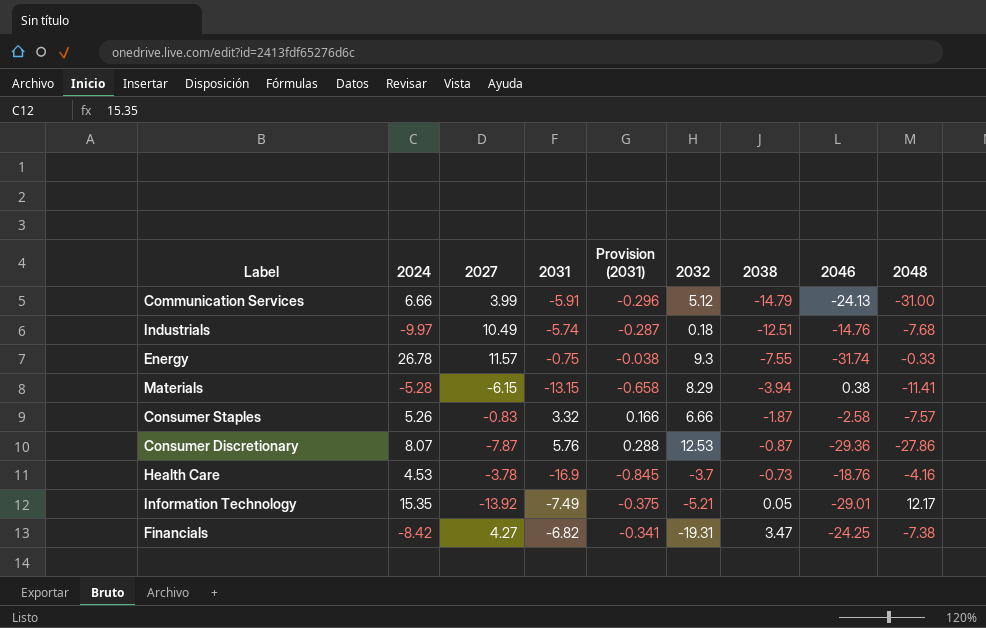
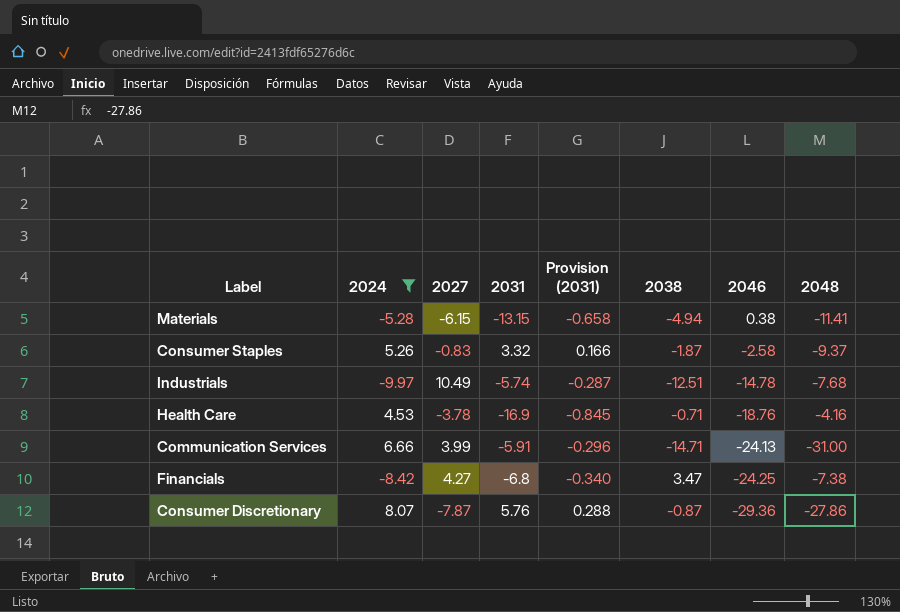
filter: none -> 2024 <= 8.07
row order: 2038 ascending -> 2046 descending
column 2032 | position: 6 -> none
Materials | 2038: -3.94 -> -4.94
Consumer Staples | 2048: -7.57 -> -9.37
Industrials | 2046: -14.76 -> -14.78
Health Care | 2038: -0.73 -> -0.71
Communication Services | 2038: -14.79 -> -14.71
Financials | 2031: -6.82 -> -6.8
Financials | Provision (2031): -0.341 -> -0.340

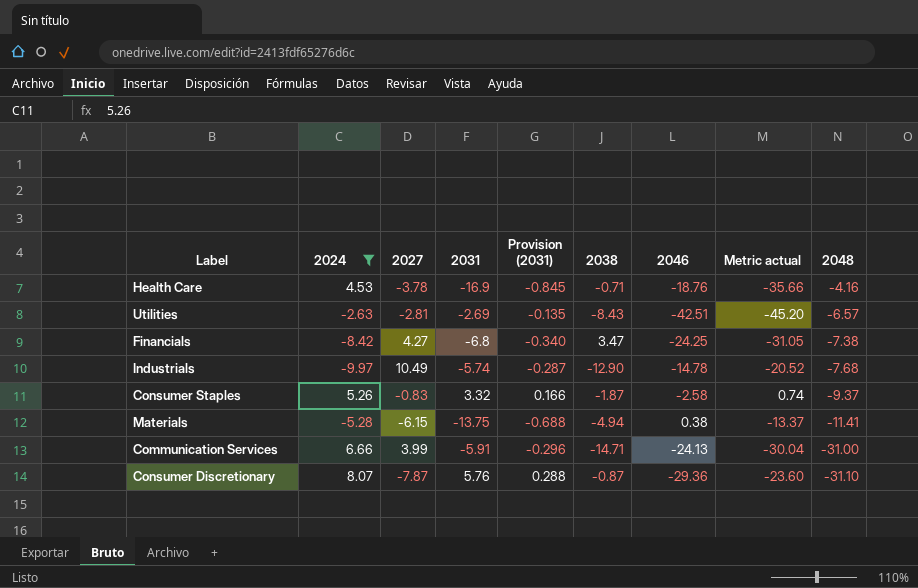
row order: 2046 descending -> 2048 descending
column Metric actual | formula: none -> [2031] + [2046]
row Utilities: none -> -2.63 | -2.81 | -2.69 | -0.135 | -8.43 | -42.51 | -45.20 | -6.57
Industrials | 2038: -12.51 -> -12.90
Materials | 2031: -13.15 -> -13.75
Materials | Provision (2031): -0.658 -> -0.688
Consumer Discretionary | 2048: -27.86 -> -31.10

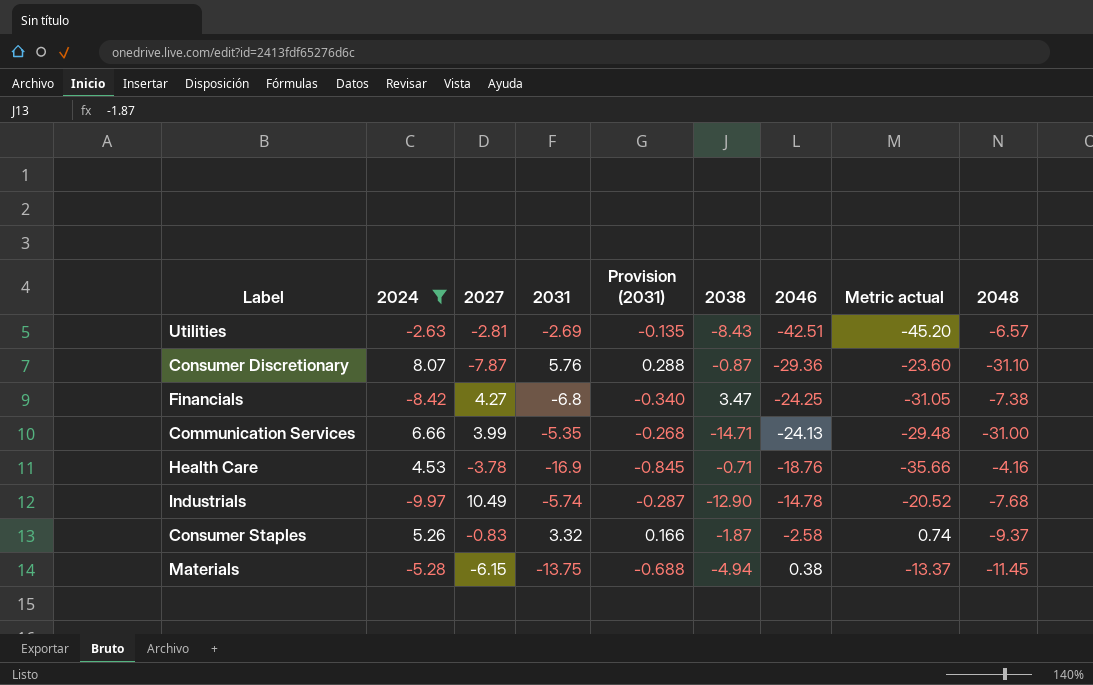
row order: 2048 descending -> 2046 ascending
Communication Services | 2031: -5.91 -> -5.35
Communication Services | Provision (2031): -0.296 -> -0.268
Communication Services | Metric actual: -30.04 -> -29.48
Materials | 2048: -11.41 -> -11.45

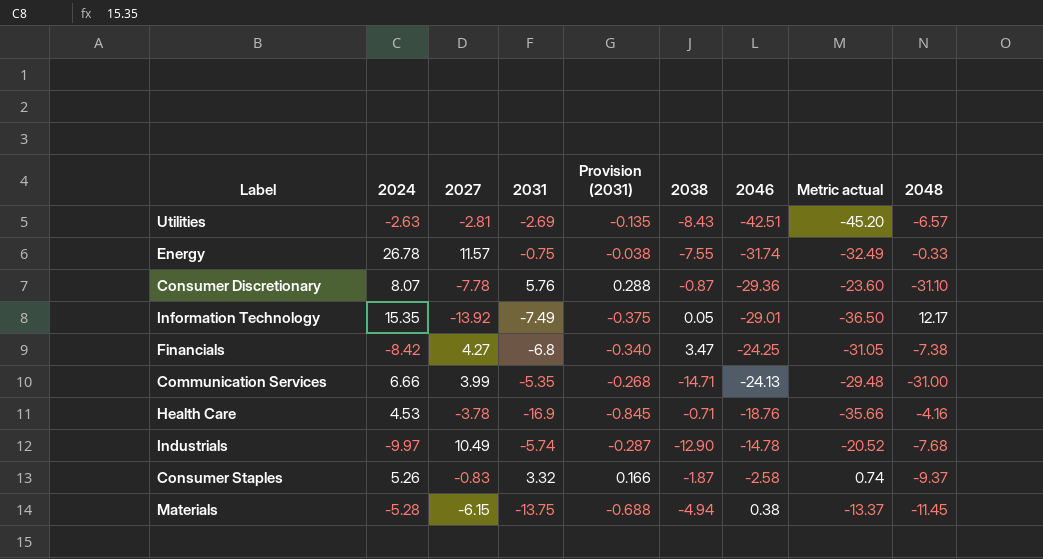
filter: 2024 <= 8.07 -> none
Consumer Discretionary | 2027: -7.87 -> -7.78

